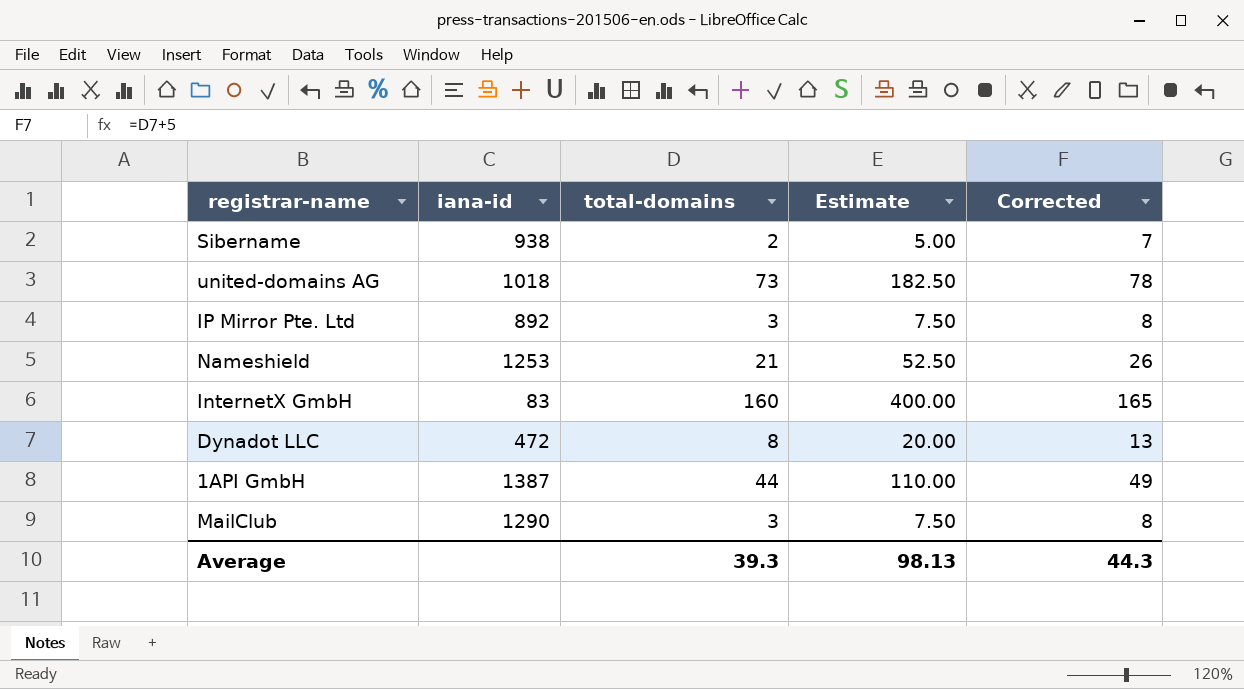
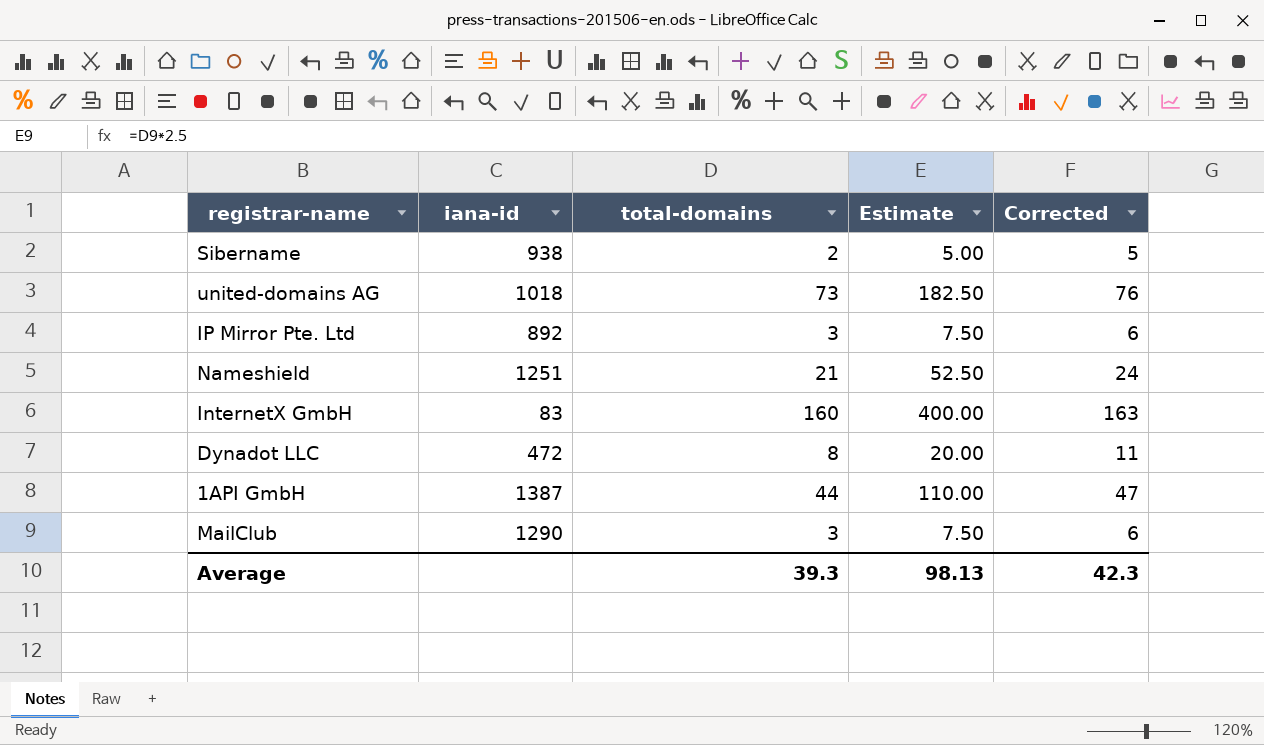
column Corrected | formula: [total-domains] + 5 -> [total-domains] + 3
Nameshield | iana-id: 1253 -> 1251
Average | Corrected: 44.3 -> 42.3

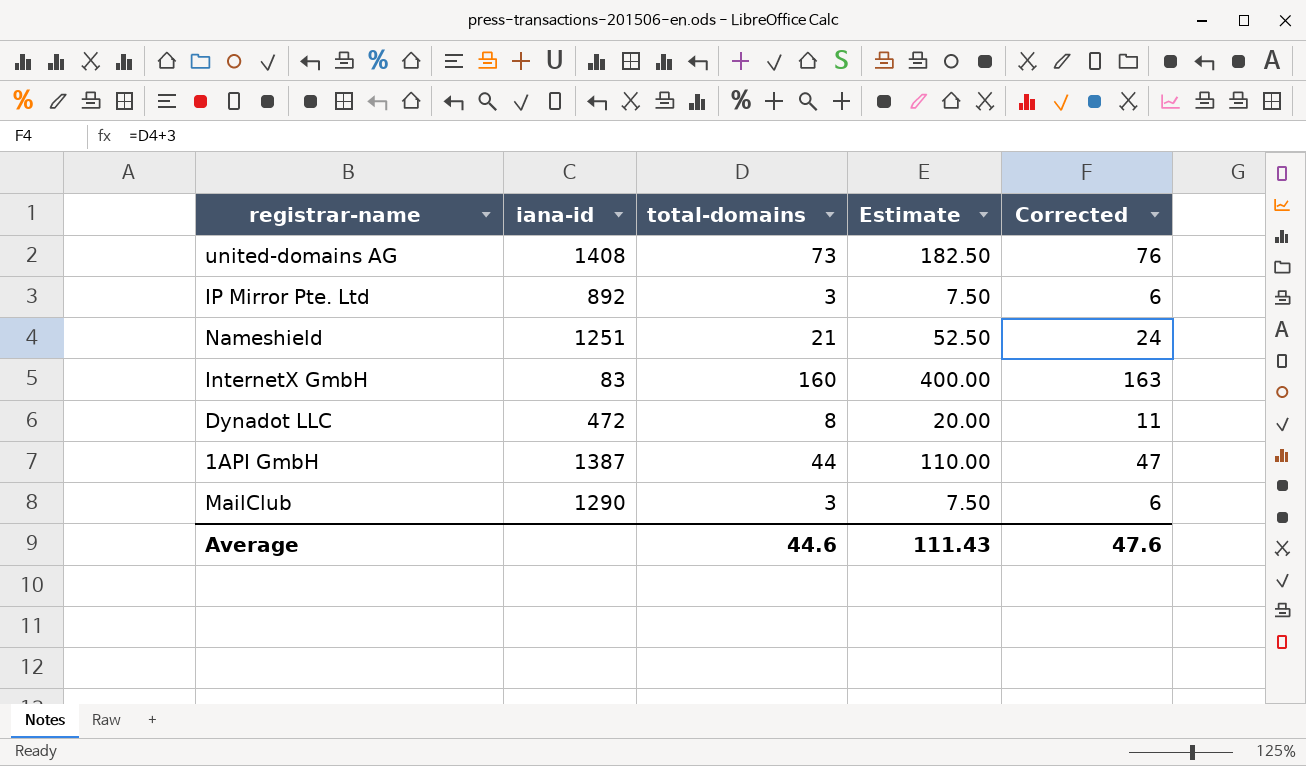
row Sibername: 938 | 2 | 5.00 | 5 -> none
united-domains AG | iana-id: 1018 -> 1408
Average | total-domains: 39.3 -> 44.6
Average | Estimate: 98.13 -> 111.43
Average | Corrected: 42.3 -> 47.6

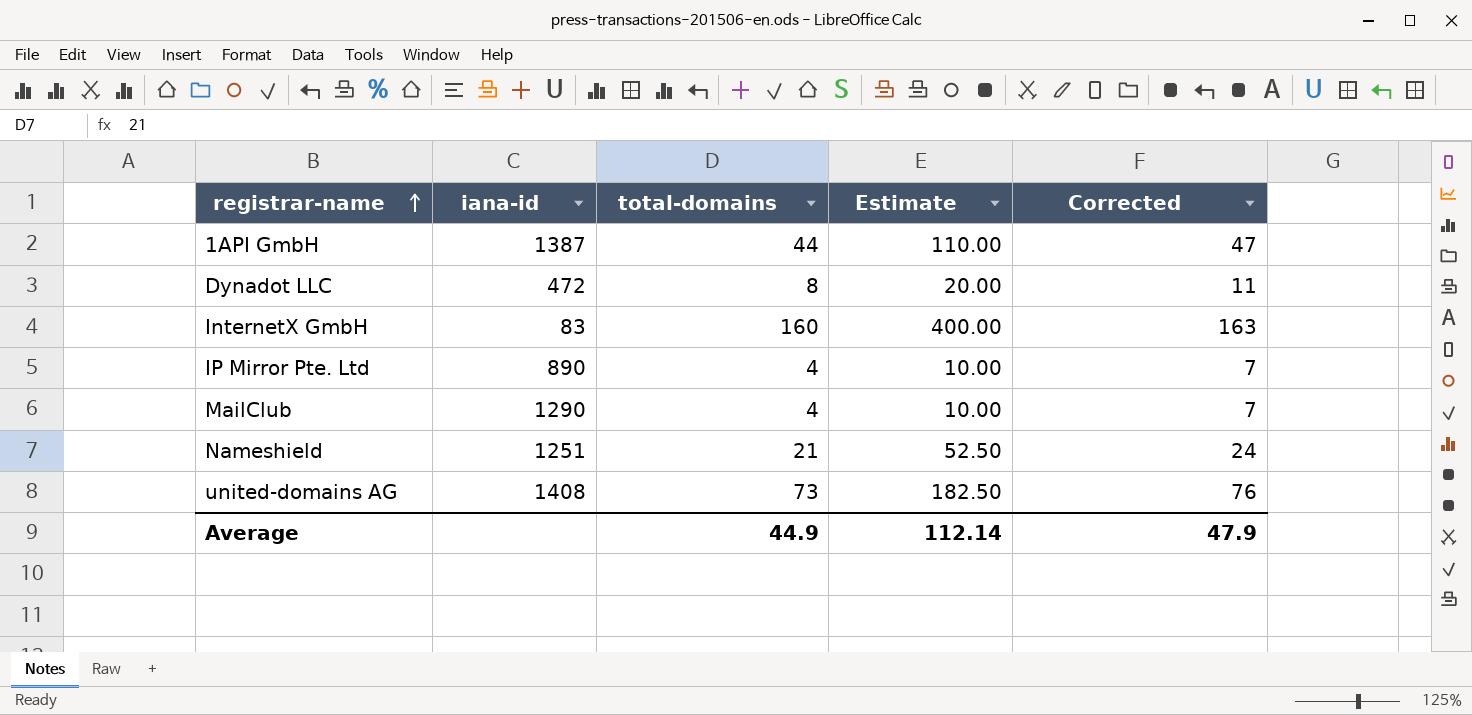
row order: none -> registrar-name ascending
IP Mirror Pte. Ltd | iana-id: 892 -> 890
IP Mirror Pte. Ltd | total-domains: 3 -> 4
IP Mirror Pte. Ltd | Estimate: 7.50 -> 10.00
IP Mirror Pte. Ltd | Corrected: 6 -> 7
MailClub | total-domains: 3 -> 4
MailClub | Estimate: 7.50 -> 10.00
MailClub | Corrected: 6 -> 7
Average | total-domains: 44.6 -> 44.9
Average | Estimate: 111.43 -> 112.14
Average | Corrected: 47.6 -> 47.9

